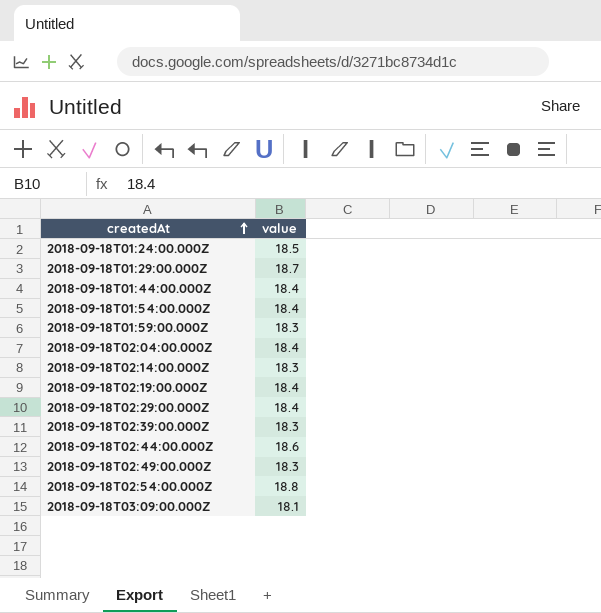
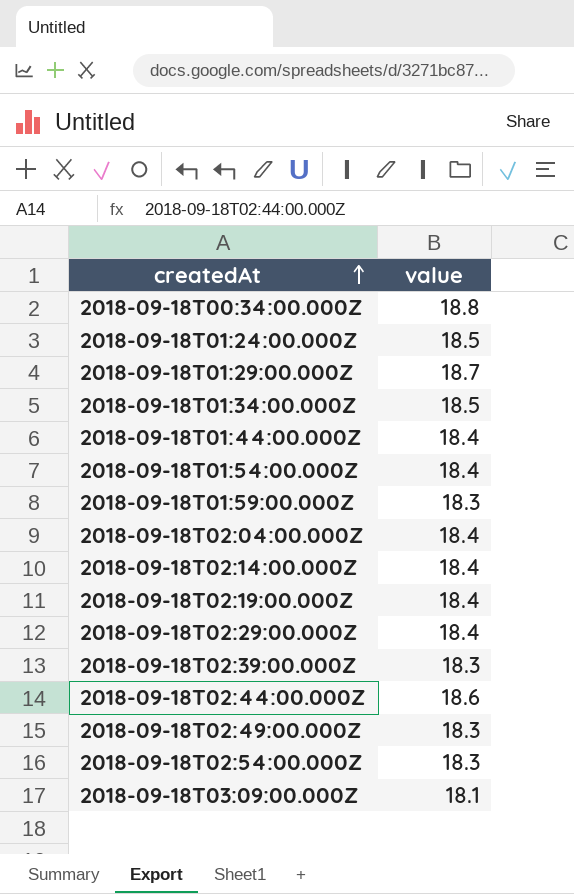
row 2018-09-18T00:34:00.000Z: none -> 18.8
row 2018-09-18T01:34:00.000Z: none -> 18.5
2018-09-18T02:14:00.000Z | value: 18.3 -> 18.4
2018-09-18T02:54:00.000Z | value: 18.8 -> 18.3

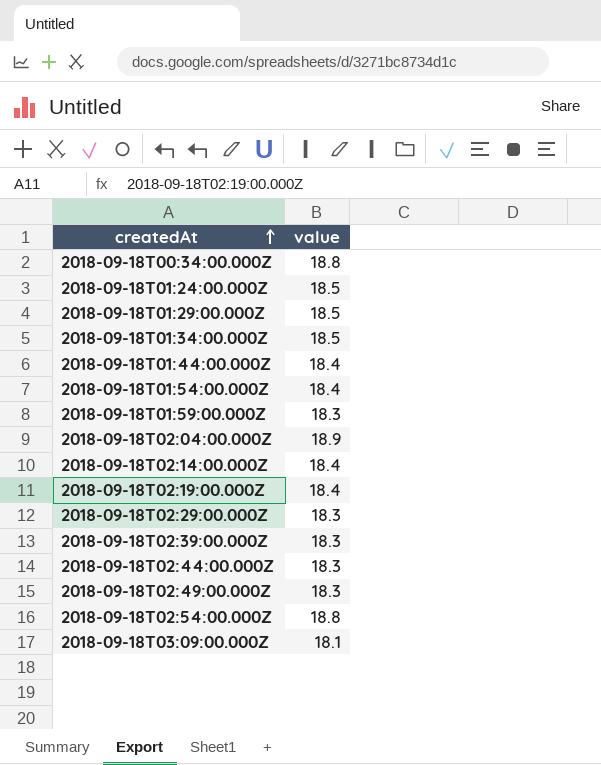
2018-09-18T01:29:00.000Z | value: 18.7 -> 18.5
2018-09-18T02:04:00.000Z | value: 18.4 -> 18.9
2018-09-18T02:29:00.000Z | value: 18.4 -> 18.3
2018-09-18T02:44:00.000Z | value: 18.6 -> 18.3
2018-09-18T02:54:00.000Z | value: 18.3 -> 18.8

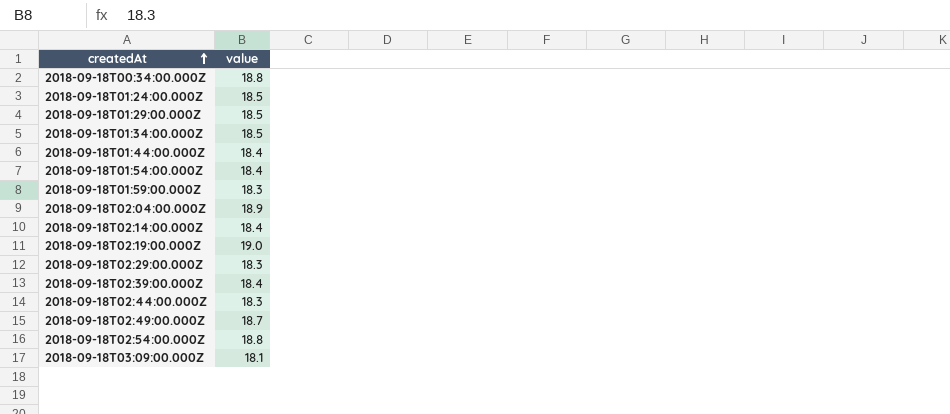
2018-09-18T02:19:00.000Z | value: 18.4 -> 19.0
2018-09-18T02:39:00.000Z | value: 18.3 -> 18.4
2018-09-18T02:49:00.000Z | value: 18.3 -> 18.7

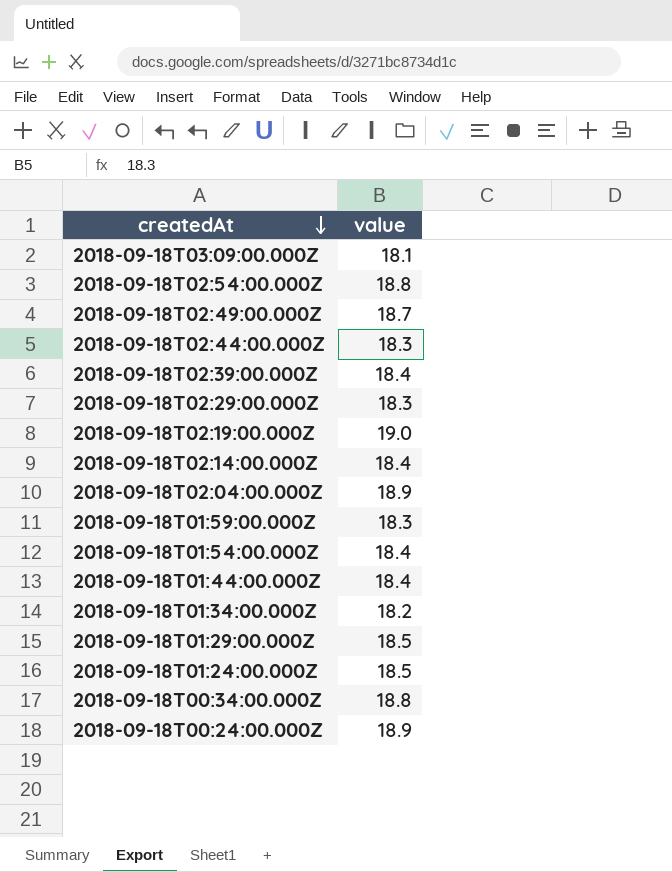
row order: createdAt ascending -> createdAt descending
2018-09-18T01:34:00.000Z | value: 18.5 -> 18.2
row 2018-09-18T00:24:00.000Z: none -> 18.9

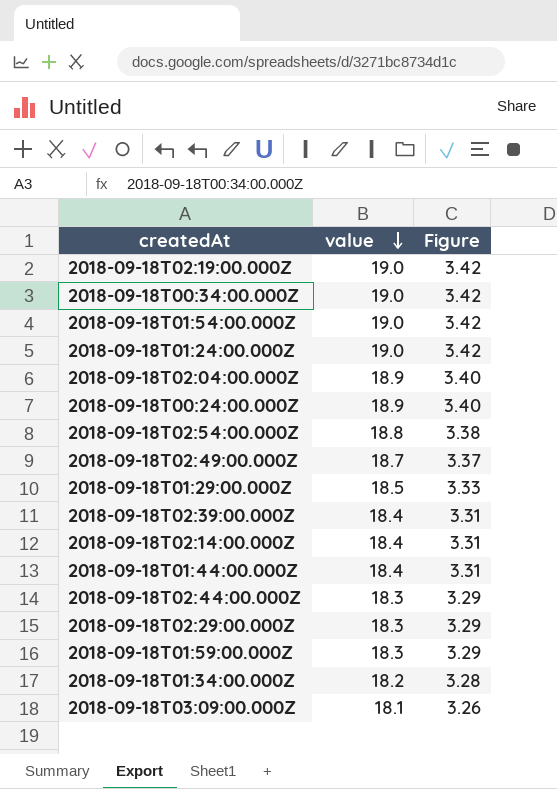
row order: createdAt descending -> value descending
column Figure | formula: none -> [value] * 0.18
2018-09-18T00:34:00.000Z | value: 18.8 -> 19.0
2018-09-18T01:54:00.000Z | value: 18.4 -> 19.0
2018-09-18T01:24:00.000Z | value: 18.5 -> 19.0

